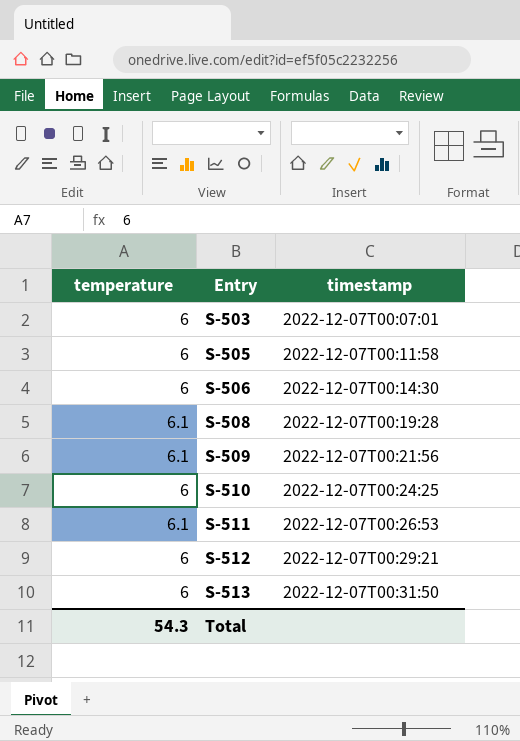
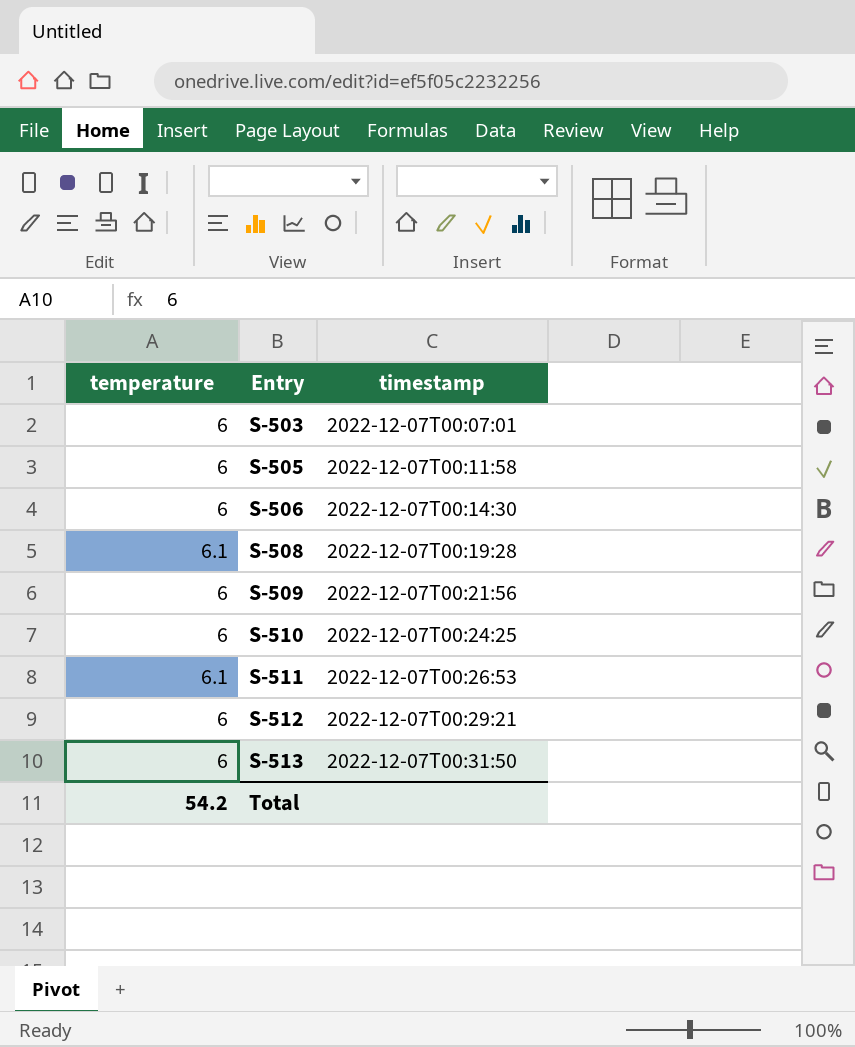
S-509 | temperature: 6.1 -> 6
Total | temperature: 54.3 -> 54.2

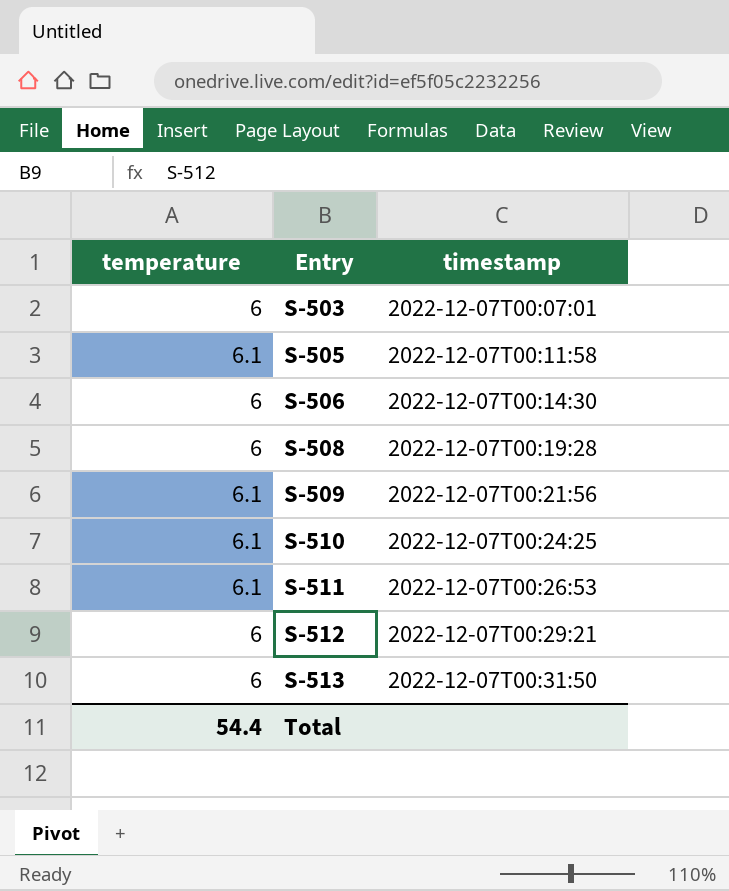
S-505 | temperature: 6 -> 6.1
S-508 | temperature: 6.1 -> 6
S-509 | temperature: 6 -> 6.1
S-510 | temperature: 6 -> 6.1
Total | temperature: 54.2 -> 54.4

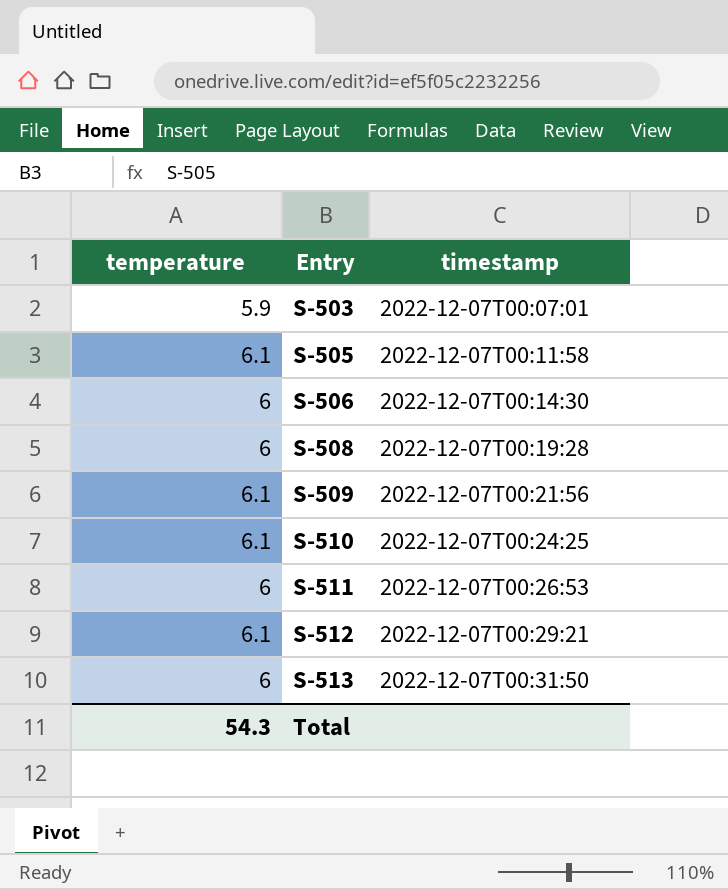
S-503 | temperature: 6 -> 5.9
S-511 | temperature: 6.1 -> 6
S-512 | temperature: 6 -> 6.1
Total | temperature: 54.4 -> 54.3

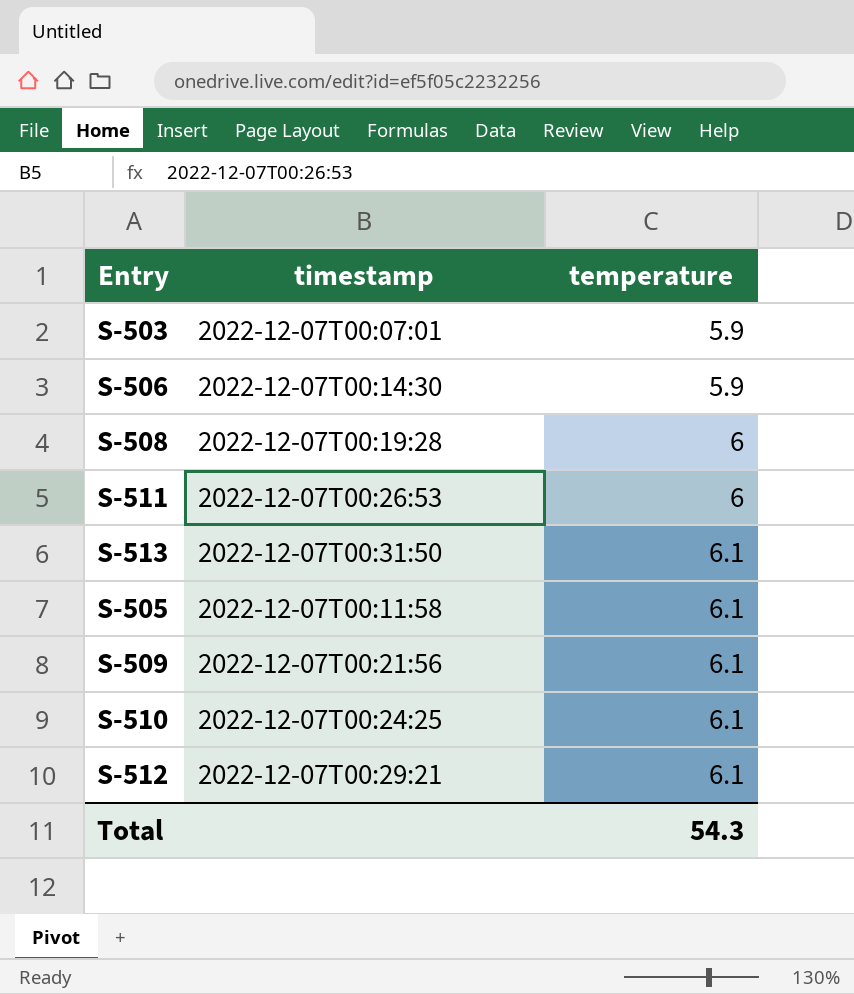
row order: Entry ascending -> temperature ascending
column temperature | position: 1 -> 3
S-506 | temperature: 6 -> 5.9
S-513 | temperature: 6 -> 6.1

